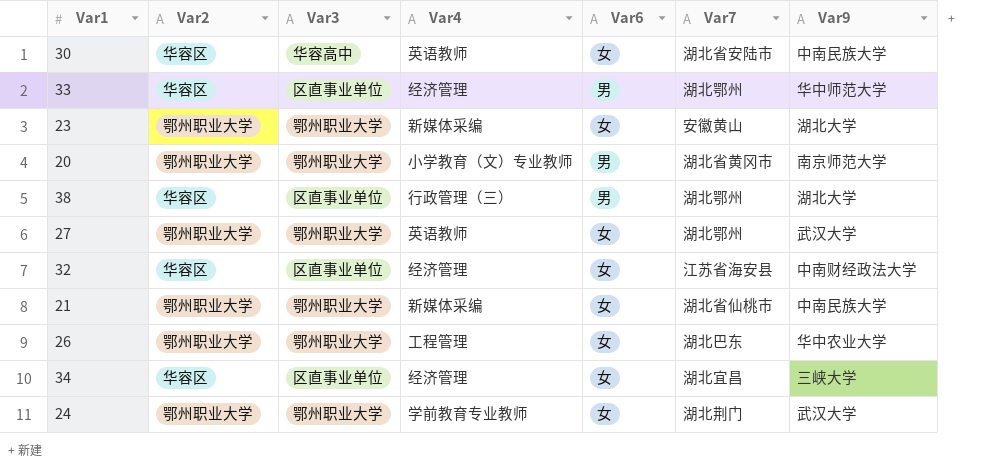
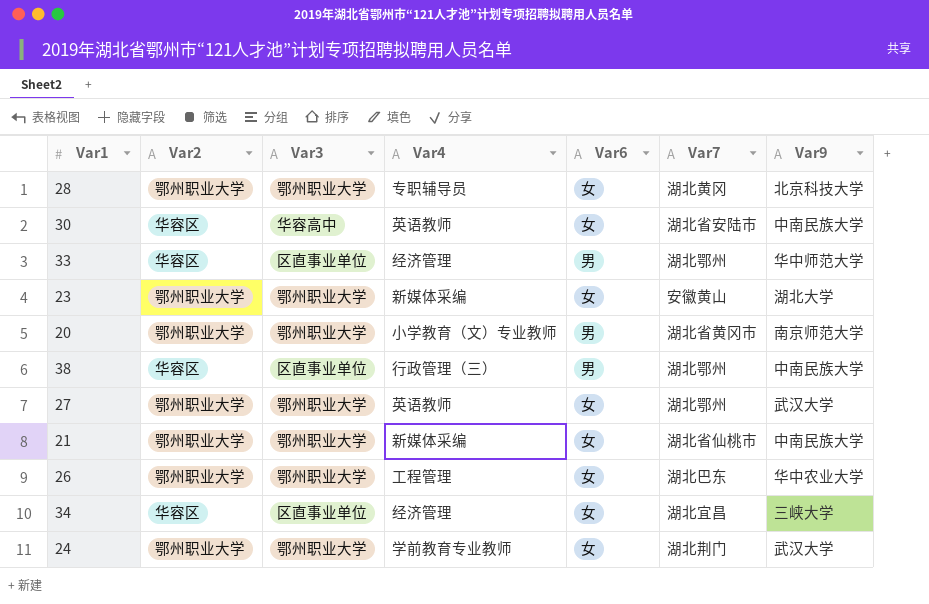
row 32: 华容区 | 区直事业单位 | 经济管理 | 女 | 江苏省海安县 | 中南财经政法大学 -> none
row 28: none -> 鄂州职业大学 | 鄂州职业大学 | 专职辅导员 | 女 | 湖北黄冈 | 北京科技大学
38 | Var9: 湖北大学 -> 中南民族大学

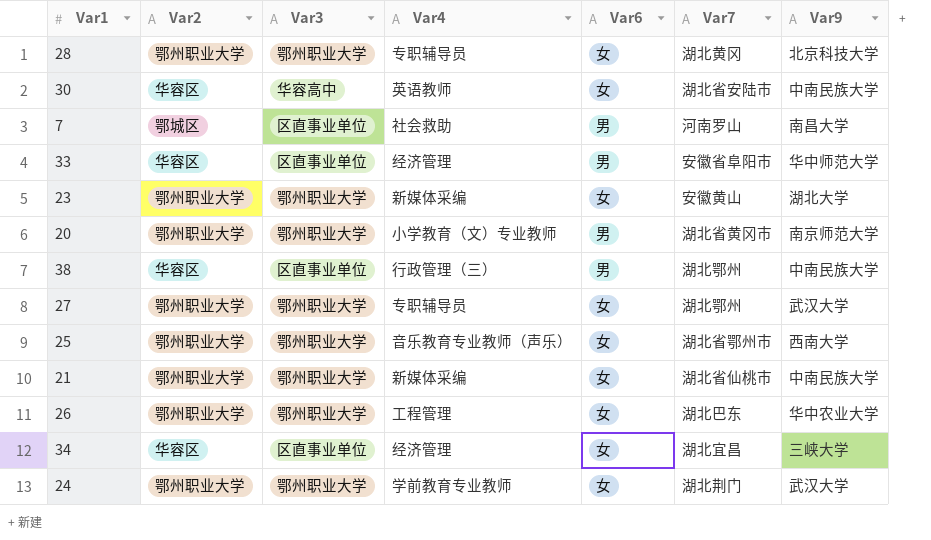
row 7: none -> 鄂城区 | 区直事业单位 | 社会救助 | 男 | 河南罗山 | 南昌大学
33 | Var7: 湖北鄂州 -> 安徽省阜阳市
27 | Var4: 英语教师 -> 专职辅导员
row 25: none -> 鄂州职业大学 | 鄂州职业大学 | 音乐教育专业教师（声乐） | 女 | 湖北省鄂州市 | 西南大学

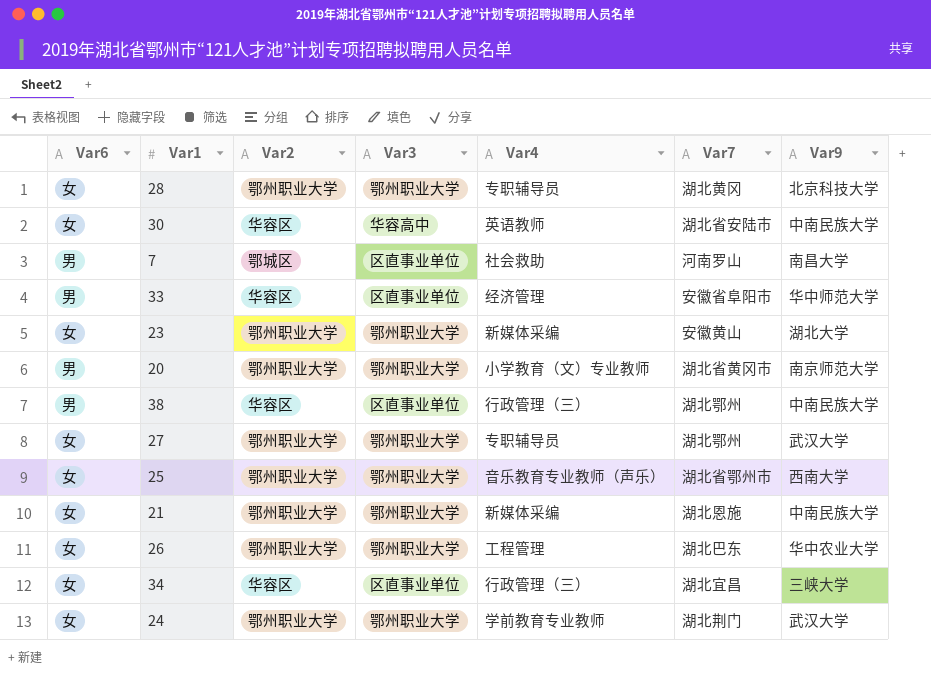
column Var6 | position: 5 -> 1
21 | Var7: 湖北省仙桃市 -> 湖北恩施
34 | Var4: 经济管理 -> 行政管理（三）

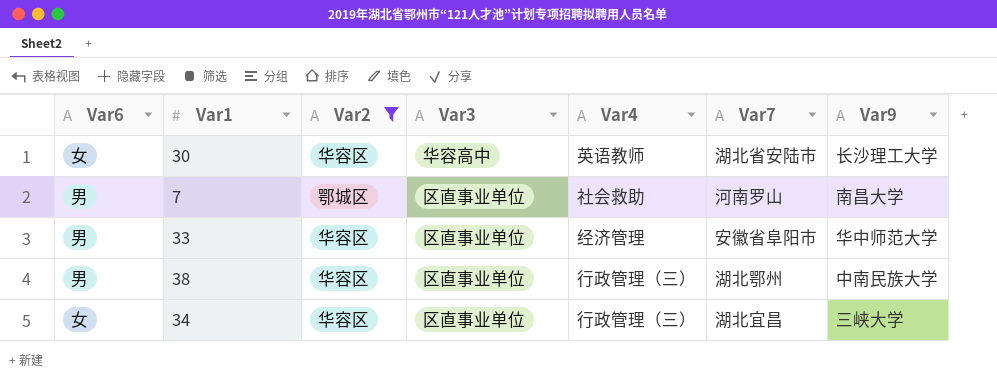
filter: none -> Var2 != 鄂州职业大学
30 | Var9: 中南民族大学 -> 长沙理工大学

